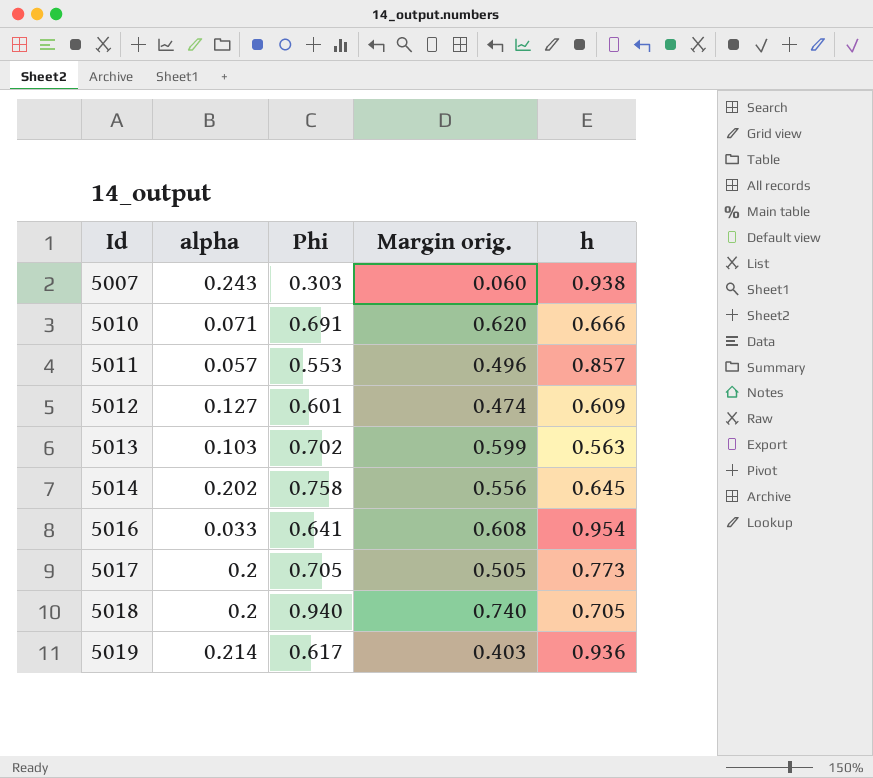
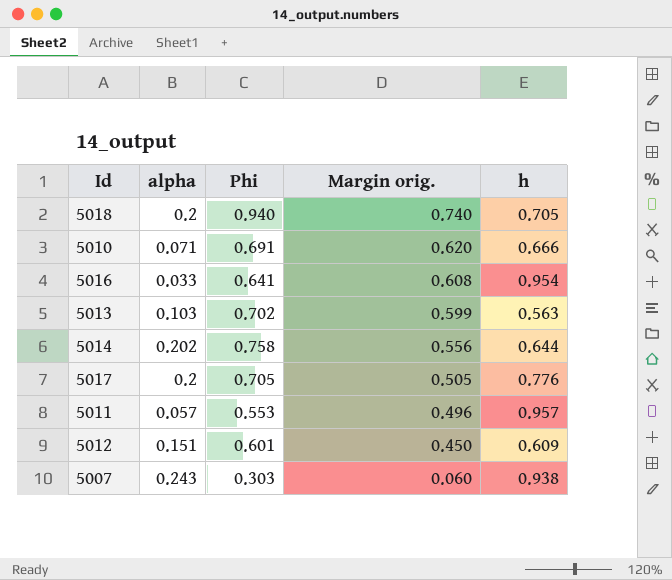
row order: Id ascending -> Margin orig. descending
row 5019: 0.214 | 0.617 | 0.403 | 0.936 -> none
5014 | h: 0.645 -> 0.644
5017 | h: 0.773 -> 0.776
5011 | h: 0.857 -> 0.957
5012 | alpha: 0.127 -> 0.151
5012 | Margin orig.: 0.474 -> 0.450

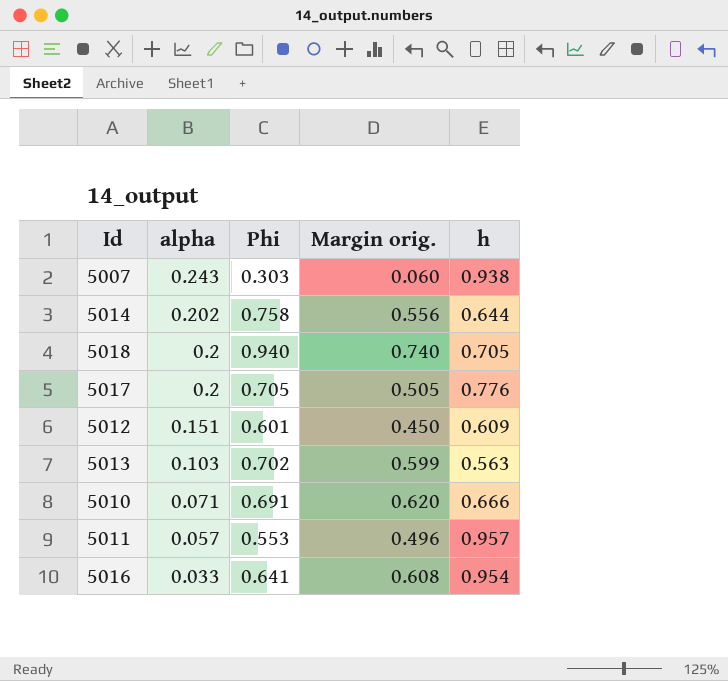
row order: Margin orig. descending -> alpha descending

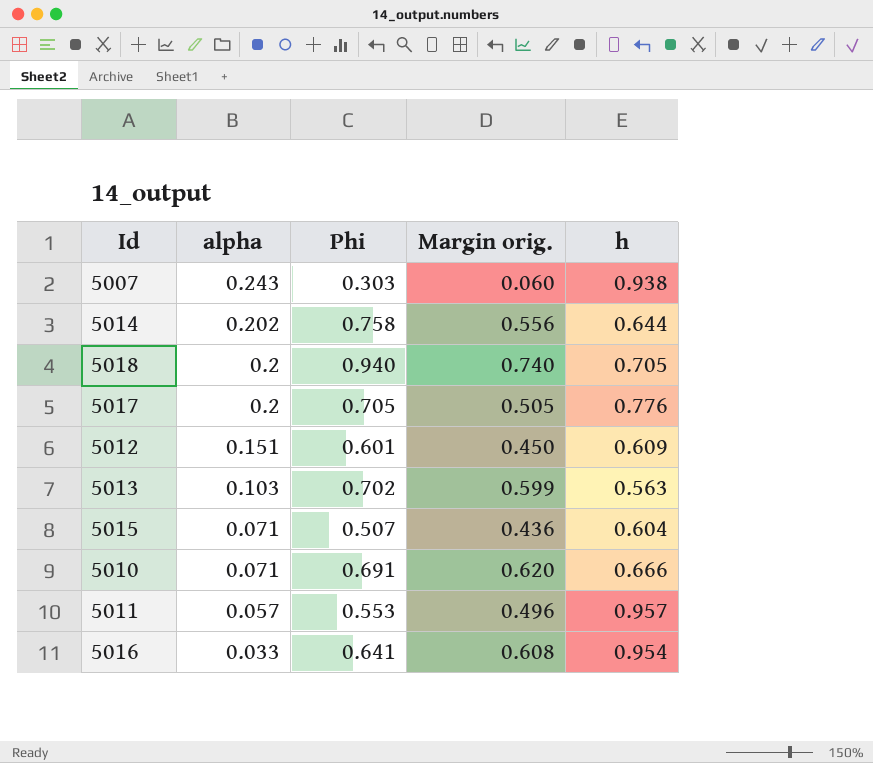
row 5015: none -> 0.071 | 0.507 | 0.436 | 0.604

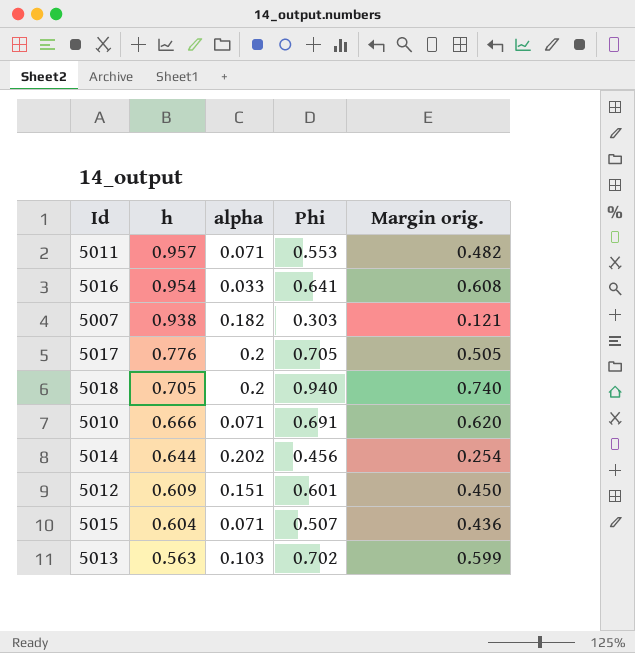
row order: alpha descending -> h descending
column h | position: 5 -> 2
5011 | alpha: 0.057 -> 0.071
5011 | Margin orig.: 0.496 -> 0.482
5007 | alpha: 0.243 -> 0.182
5007 | Margin orig.: 0.060 -> 0.121
5014 | Phi: 0.758 -> 0.456
5014 | Margin orig.: 0.556 -> 0.254

